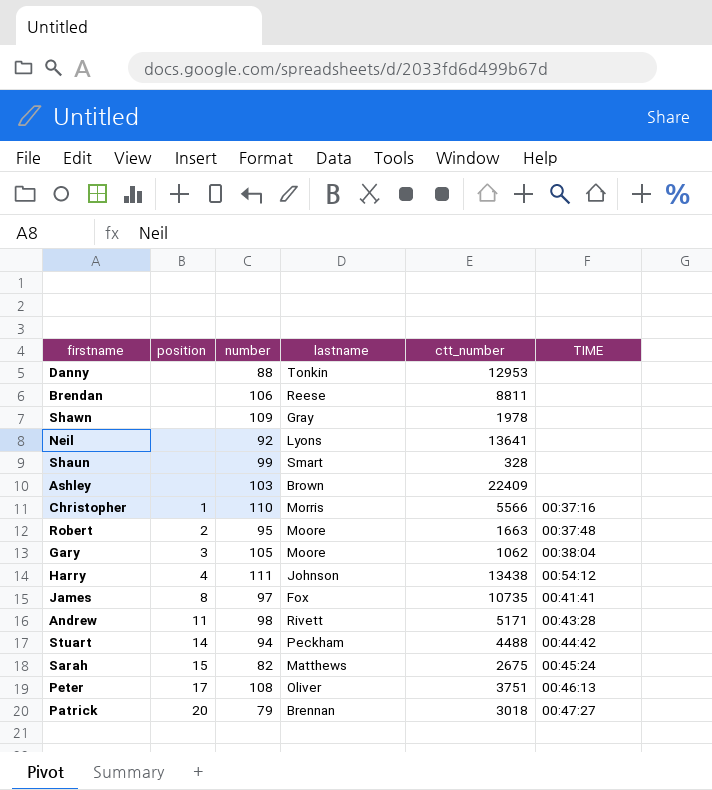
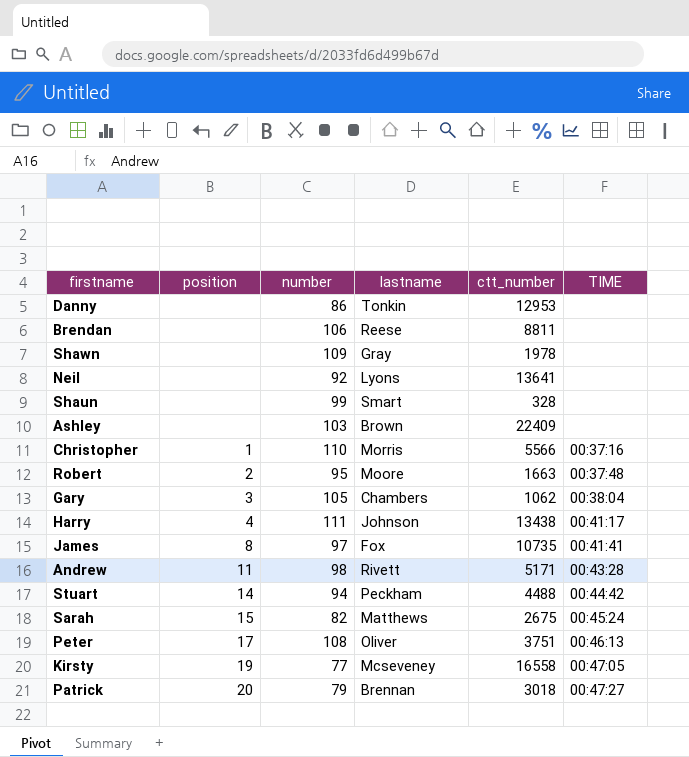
Danny | number: 88 -> 86
Gary | lastname: Moore -> Chambers
Harry | TIME: 00:54:12 -> 00:41:17
row Kirsty: none -> 19 | 77 | Mcseveney | 16558 | 00:47:05

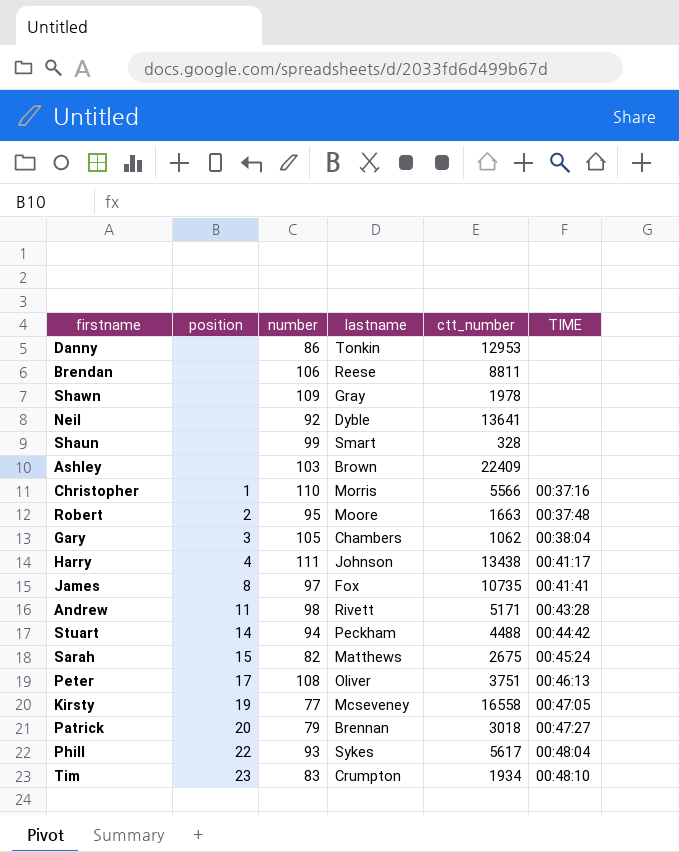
Neil | lastname: Lyons -> Dyble
row Phill: none -> 22 | 93 | Sykes | 5617 | 00:48:04
row Tim: none -> 23 | 83 | Crumpton | 1934 | 00:48:10

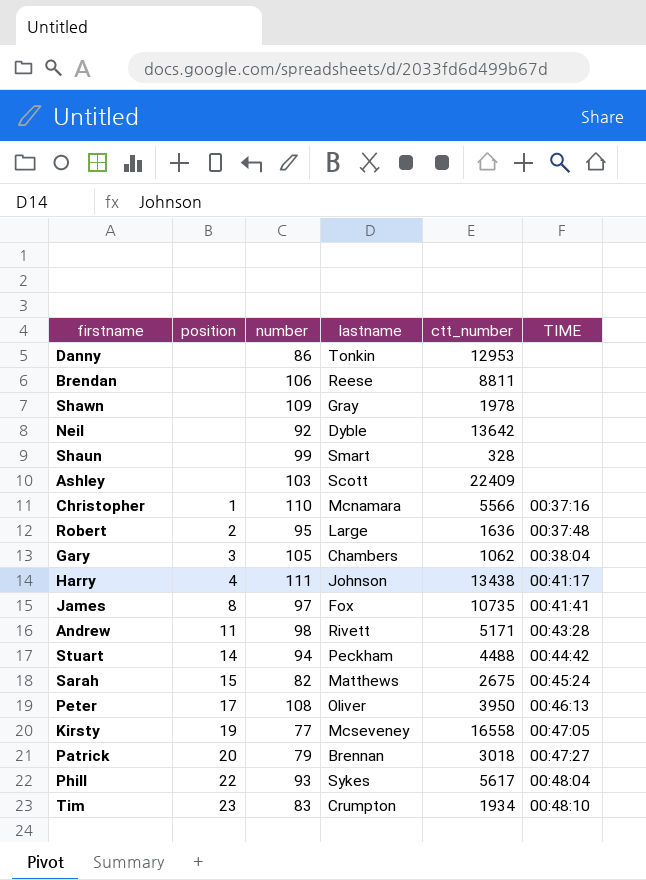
Neil | ctt_number: 13641 -> 13642
Ashley | lastname: Brown -> Scott
Christopher | lastname: Morris -> Mcnamara
Robert | lastname: Moore -> Large
Robert | ctt_number: 1663 -> 1636
Peter | ctt_number: 3751 -> 3950

